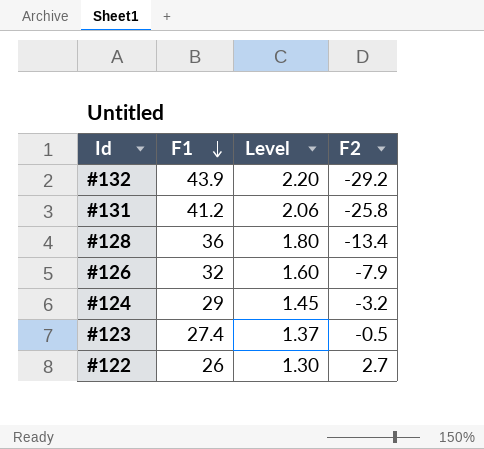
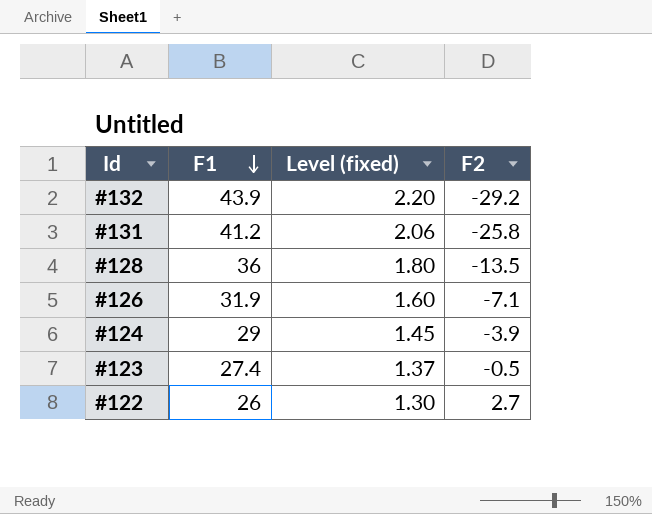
column name: Level -> Level (fixed)
#128 | F2: -13.4 -> -13.5
#126 | F1: 32 -> 31.9
#126 | F2: -7.9 -> -7.1
#124 | F2: -3.2 -> -3.9

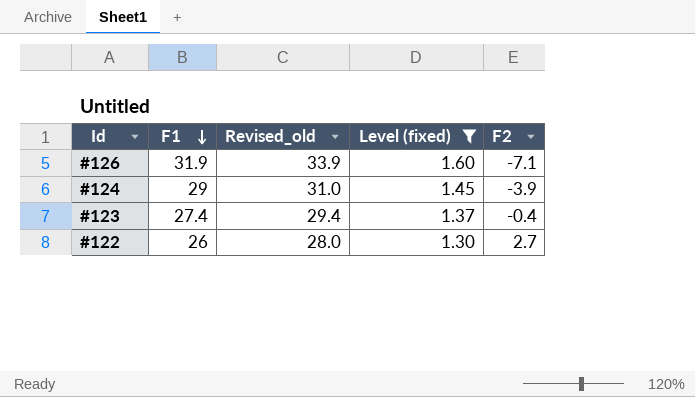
filter: none -> Level (fixed) <= 1.60
column Revised_old | formula: none -> [F1] + 2
#123 | F2: -0.5 -> -0.4

